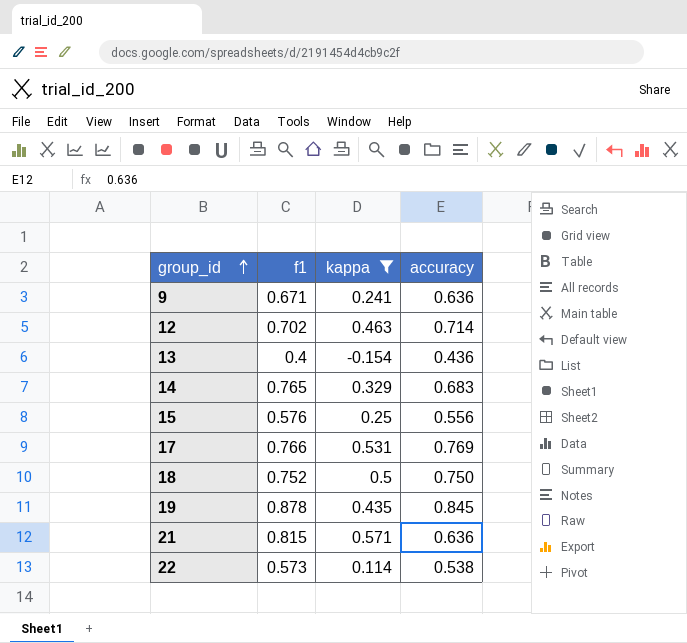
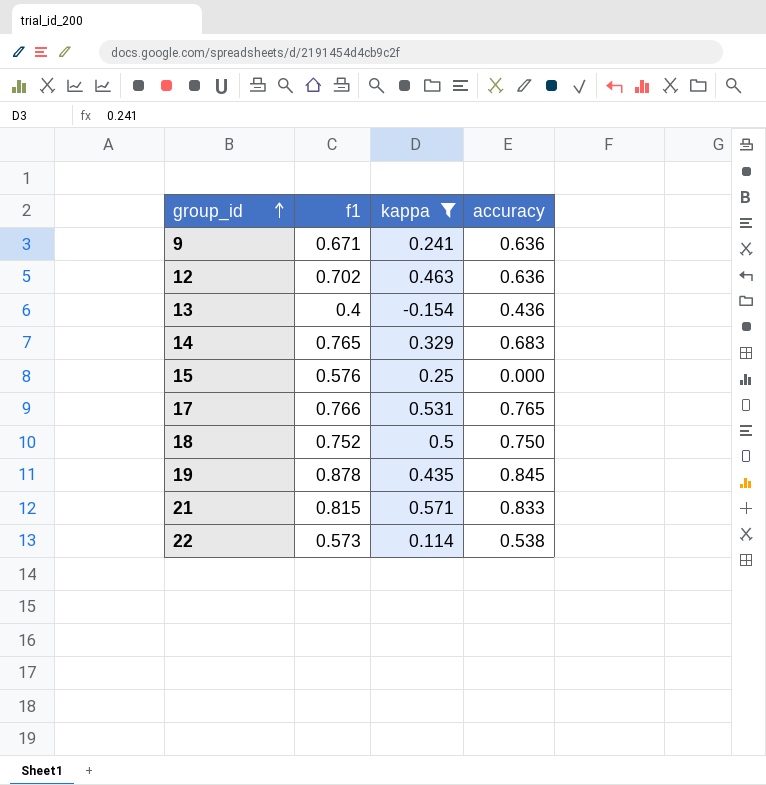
12 | accuracy: 0.714 -> 0.636
15 | accuracy: 0.556 -> 0.000
17 | accuracy: 0.769 -> 0.765
21 | accuracy: 0.636 -> 0.833

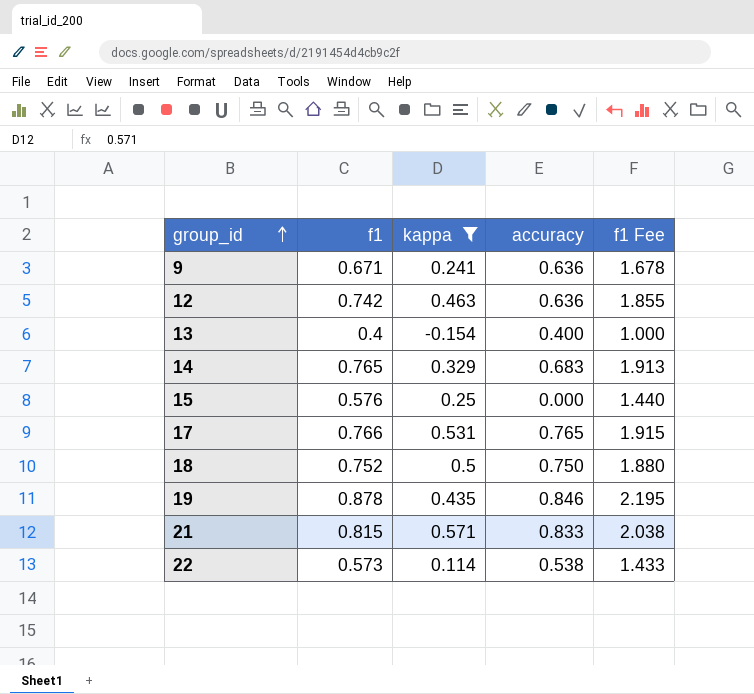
column f1 Fee | formula: none -> [f1] * 2.5
12 | f1: 0.702 -> 0.742
13 | accuracy: 0.436 -> 0.400
19 | accuracy: 0.845 -> 0.846

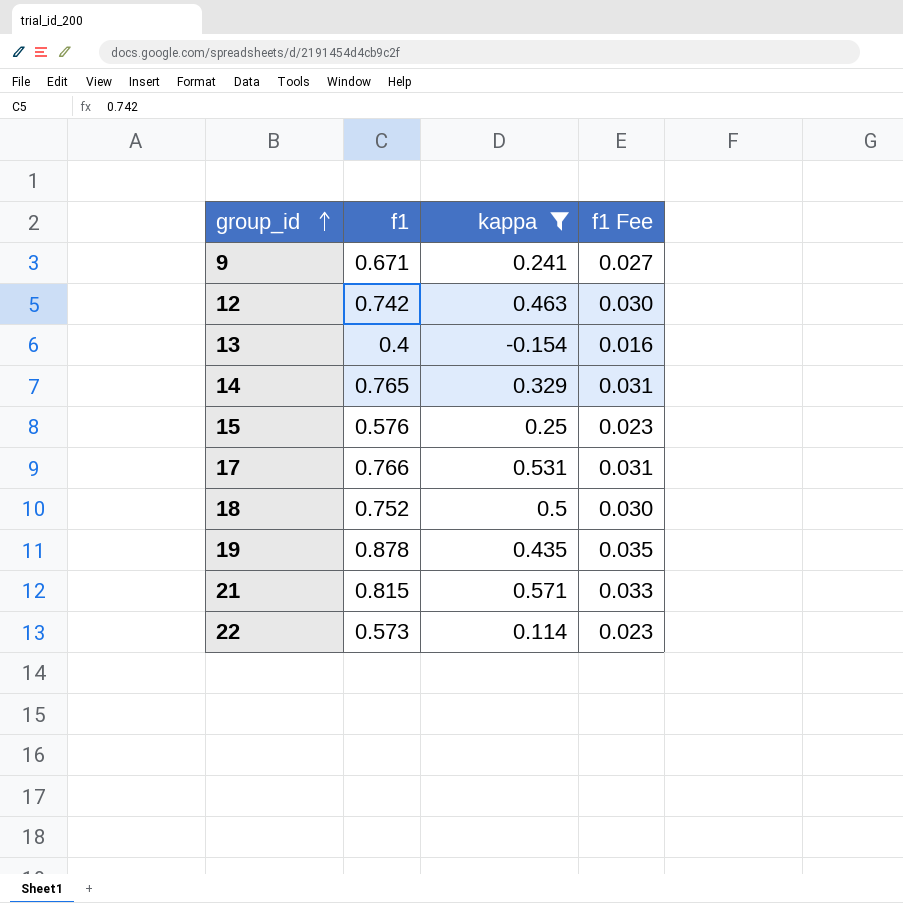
column accuracy | position: 4 -> none
column f1 Fee | formula: [f1] * 2.5 -> [f1] * 0.04

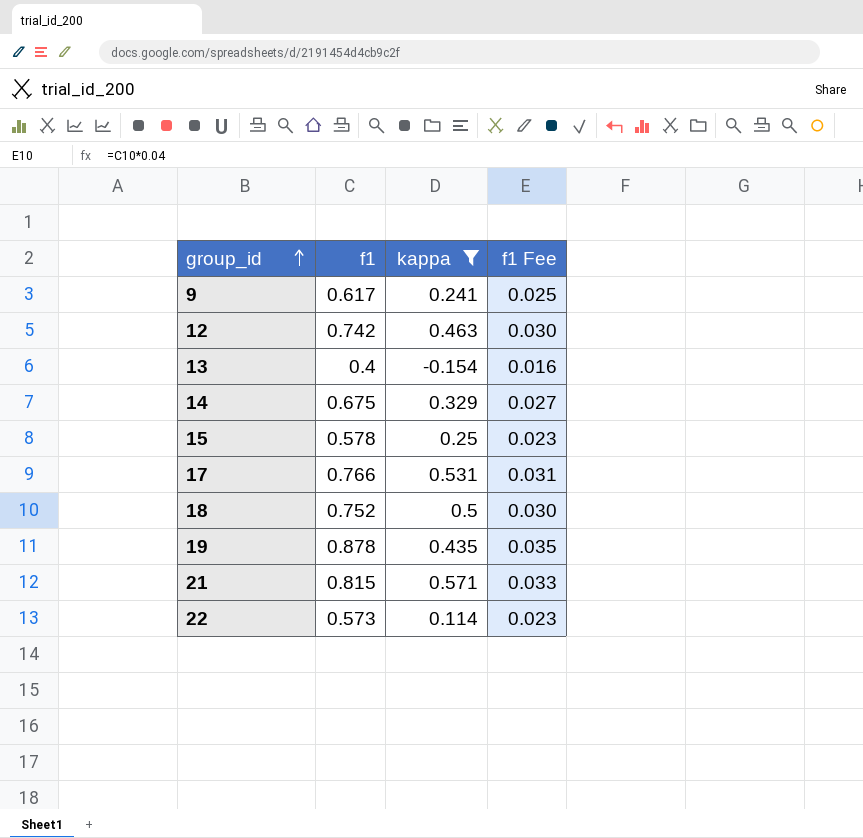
9 | f1: 0.671 -> 0.617
9 | f1 Fee: 0.027 -> 0.025
14 | f1: 0.765 -> 0.675
14 | f1 Fee: 0.031 -> 0.027
15 | f1: 0.576 -> 0.578

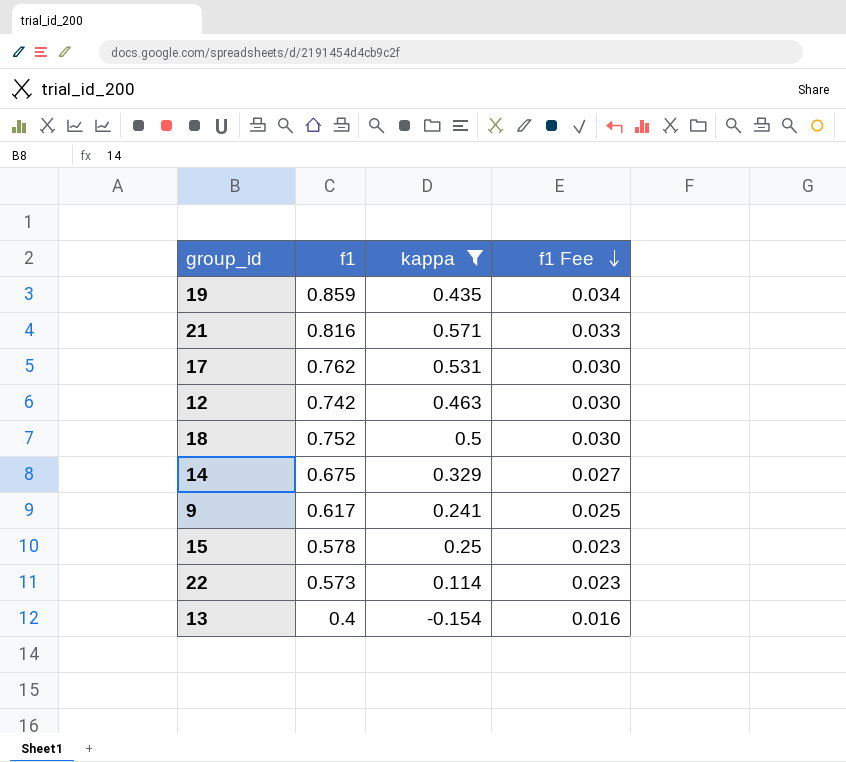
row order: group_id ascending -> f1 Fee descending
19 | f1: 0.878 -> 0.859
19 | f1 Fee: 0.035 -> 0.034
21 | f1: 0.815 -> 0.816
17 | f1: 0.766 -> 0.762
17 | f1 Fee: 0.031 -> 0.030

